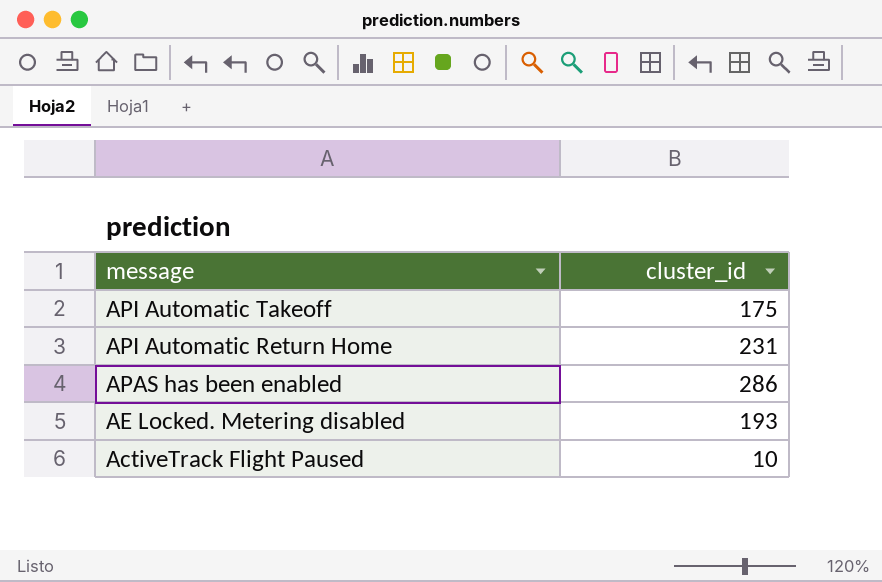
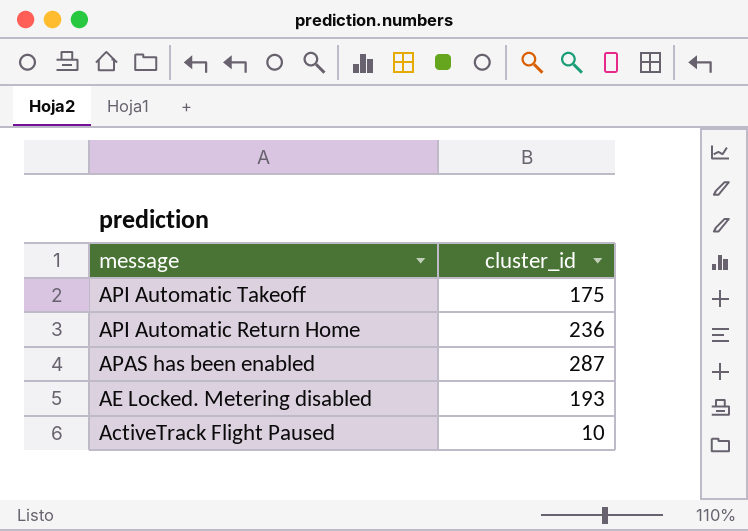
API Automatic Return Home | cluster_id: 231 -> 236
APAS has been enabled | cluster_id: 286 -> 287

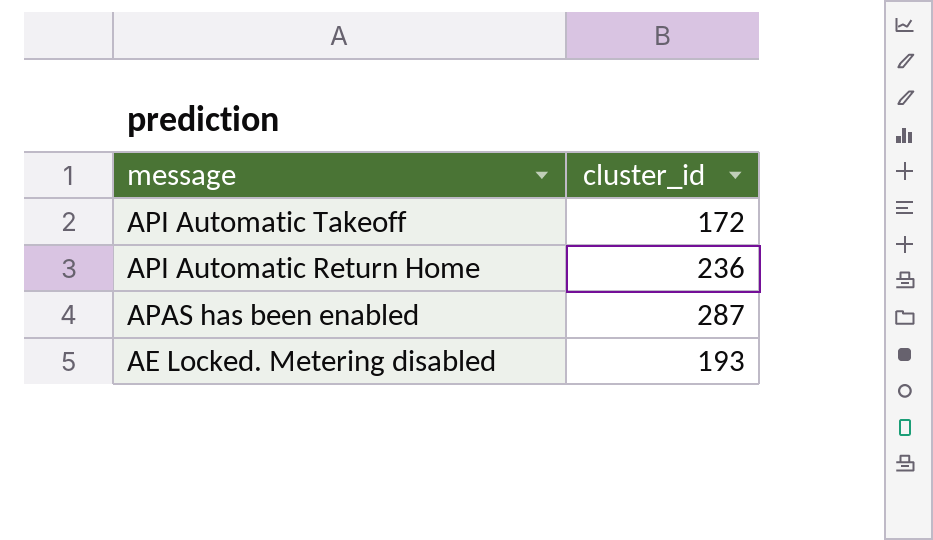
row ActiveTrack Flight Paused: 10 -> none
API Automatic Takeoff | cluster_id: 175 -> 172

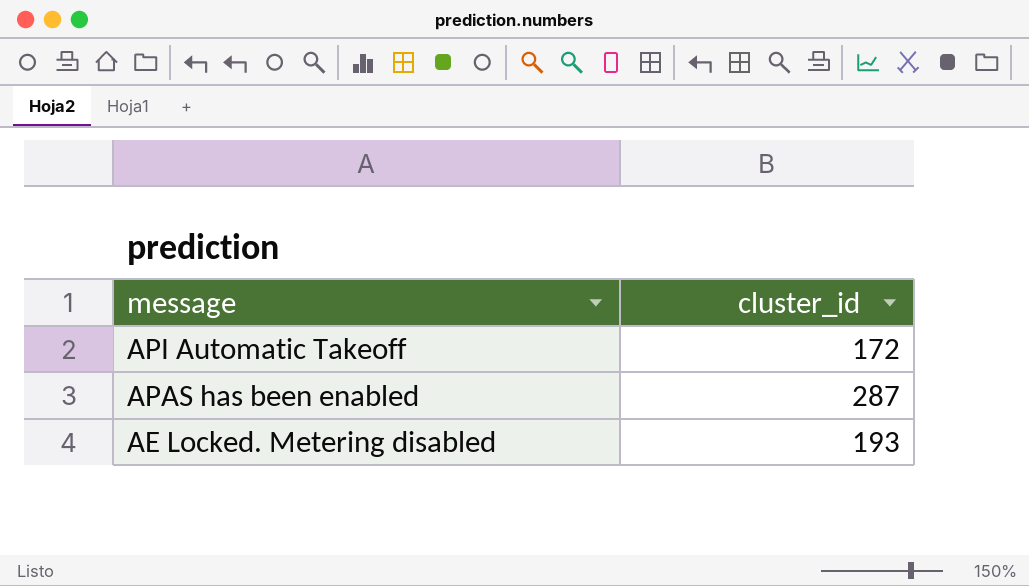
row API Automatic Return Home: 236 -> none

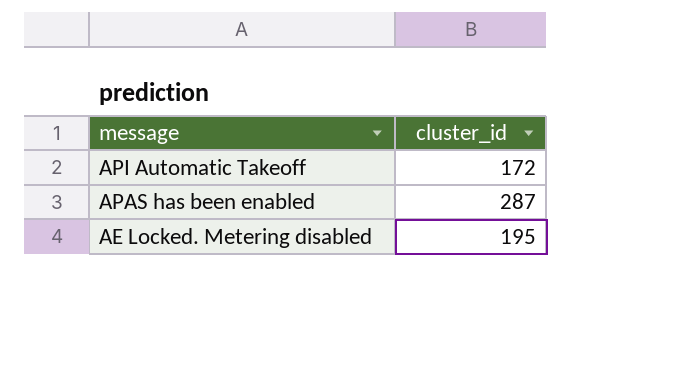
AE Locked. Metering disabled | cluster_id: 193 -> 195

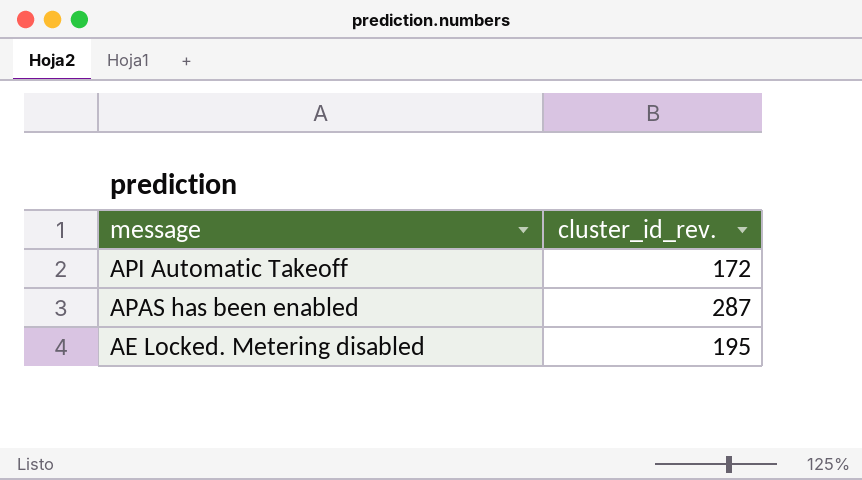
column name: cluster_id -> cluster_id_rev.

